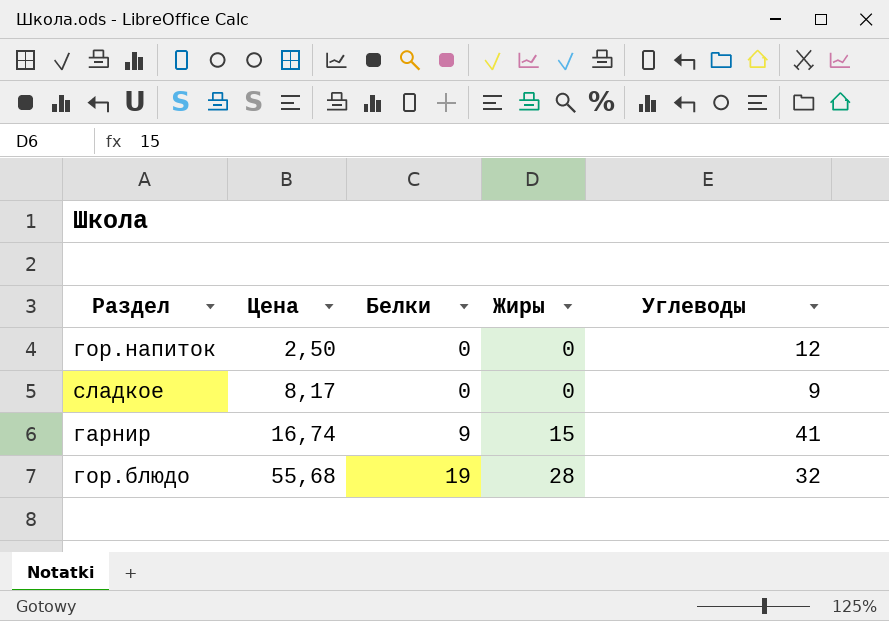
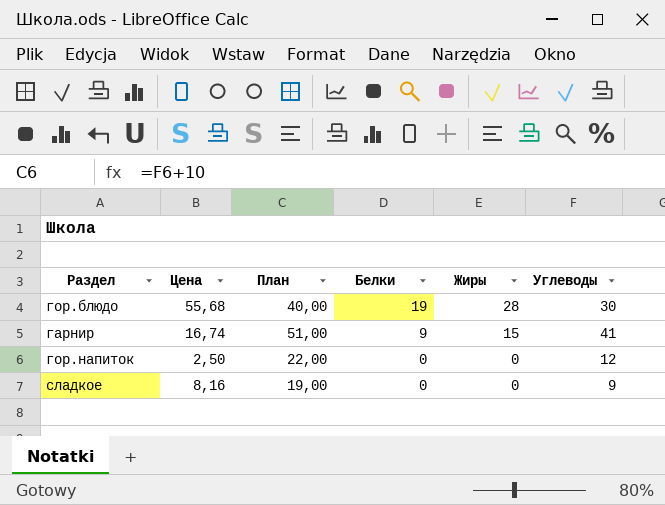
row order: Цена ascending -> Белки descending
column План | formula: none -> [Углеводы] + 10
гор.блюдо | Углеводы: 32 -> 30
сладкое | Цена: 8,17 -> 8,16

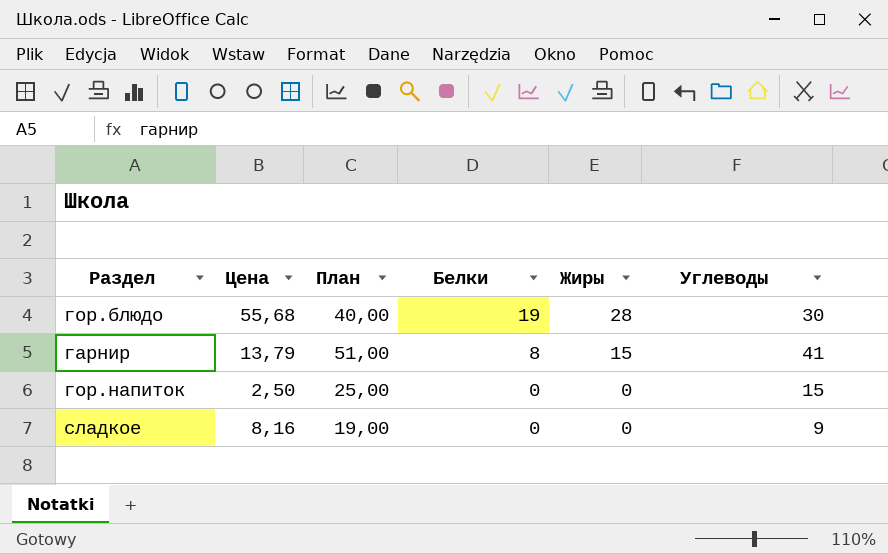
гарнир | Цена: 16,74 -> 13,79
гарнир | Белки: 9 -> 8
гор.напиток | План: 22,00 -> 25,00
гор.напиток | Углеводы: 12 -> 15

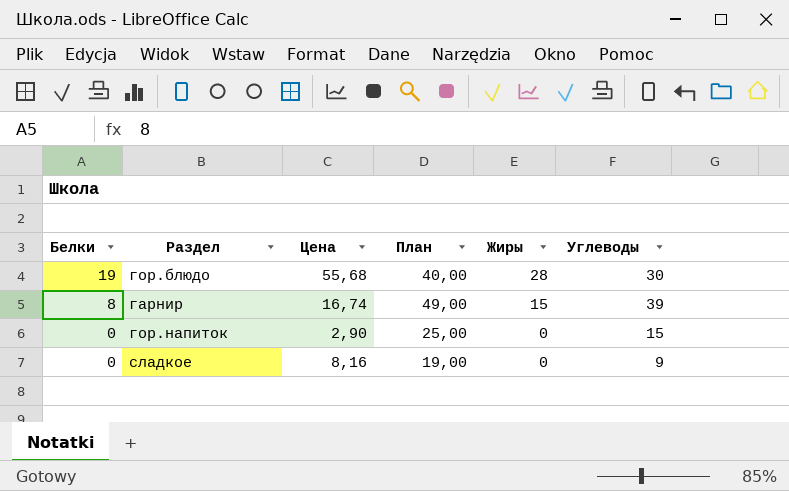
column Белки | position: 4 -> 1
гарнир | Цена: 13,79 -> 16,74
гарнир | План: 51,00 -> 49,00
гарнир | Углеводы: 41 -> 39
гор.напиток | Цена: 2,50 -> 2,90

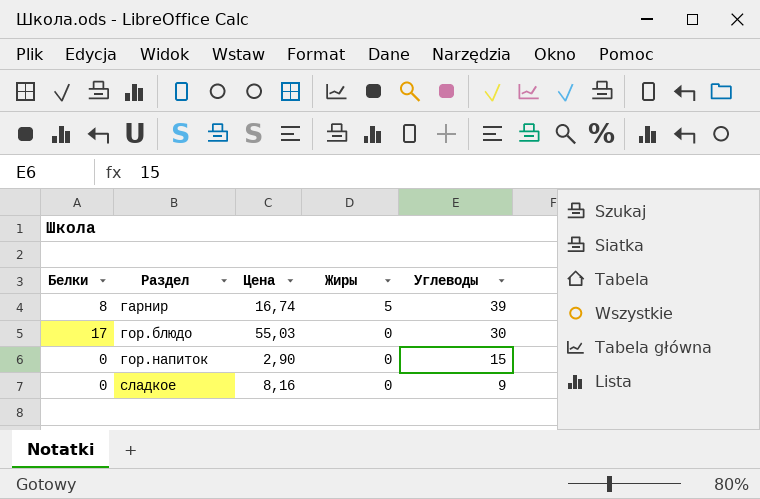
row order: Белки descending -> Раздел ascending
column План | formula: [Углеводы] + 10 -> none
гарнир | Жиры: 15 -> 5
гор.блюдо | Белки: 19 -> 17
гор.блюдо | Цена: 55,68 -> 55,03
гор.блюдо | Жиры: 28 -> 0

